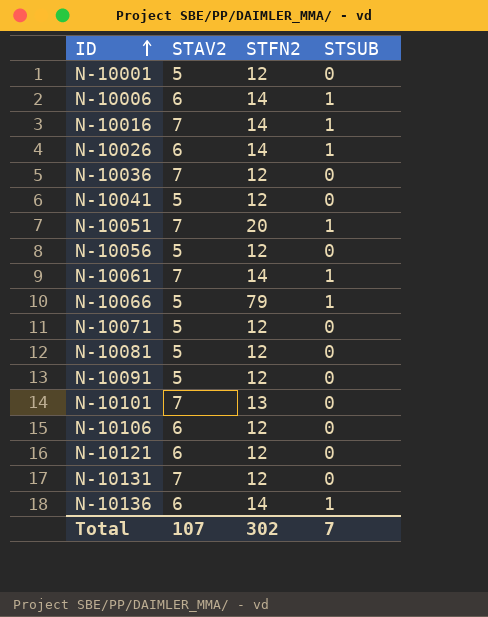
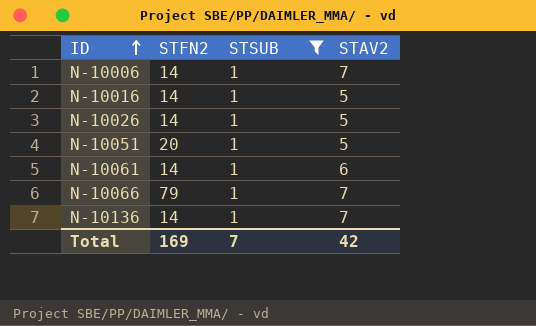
filter: none -> STSUB = 1
column STAV2 | position: 2 -> 4
N-10006 | STAV2: 6 -> 7
N-10016 | STAV2: 7 -> 5
N-10026 | STAV2: 6 -> 5
N-10051 | STAV2: 7 -> 5
N-10061 | STAV2: 7 -> 6
N-10066 | STAV2: 5 -> 7
N-10136 | STAV2: 6 -> 7
Total | STFN2: 302 -> 169
Total | STAV2: 107 -> 42

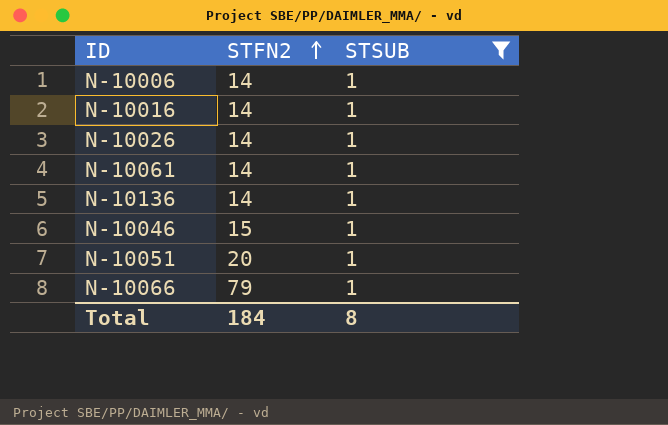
row order: ID ascending -> STFN2 ascending
column STAV2 | position: 4 -> none
row N-10046: none -> 15 | 1
Total | STFN2: 169 -> 184
Total | STSUB: 7 -> 8

